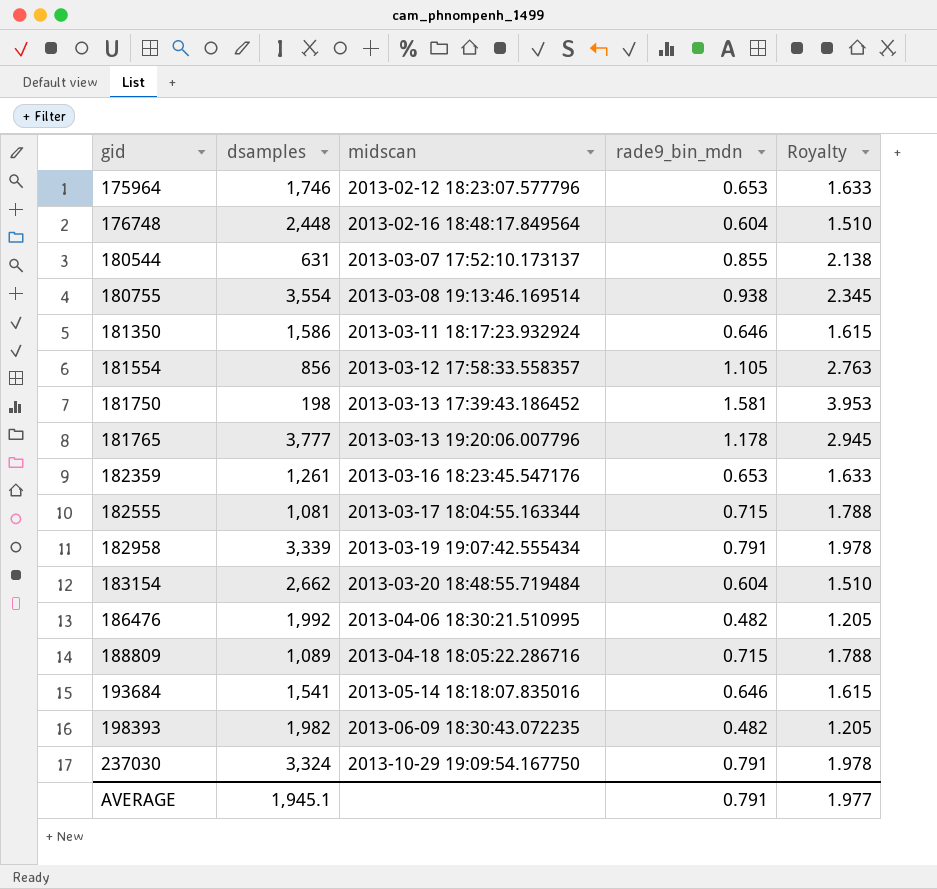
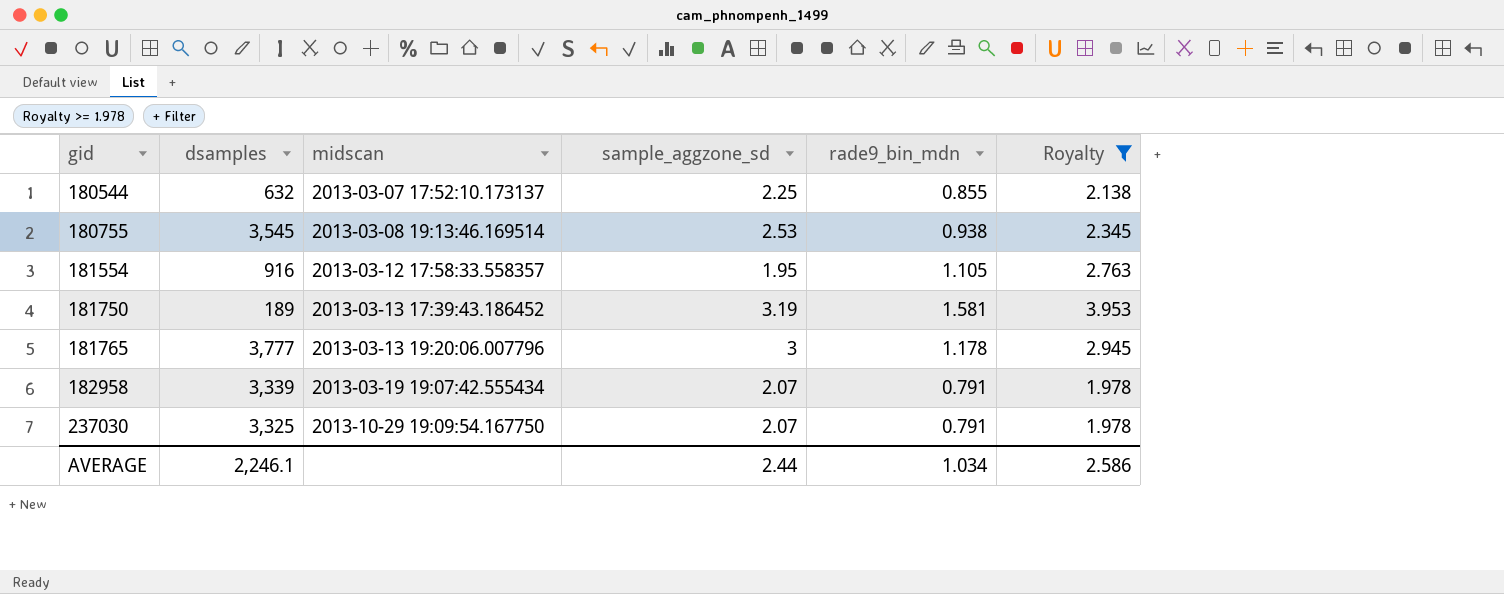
filter: none -> Royalty >= 1.978
column sample_aggzone_sd | position: none -> 4
180544 | dsamples: 631 -> 632
180755 | dsamples: 3,554 -> 3,545
181554 | dsamples: 856 -> 916
181750 | dsamples: 198 -> 189
237030 | dsamples: 3,324 -> 3,325
AVERAGE | dsamples: 1,945.1 -> 2,246.1
AVERAGE | rade9_bin_mdn: 0.791 -> 1.034
AVERAGE | Royalty: 1.977 -> 2.586

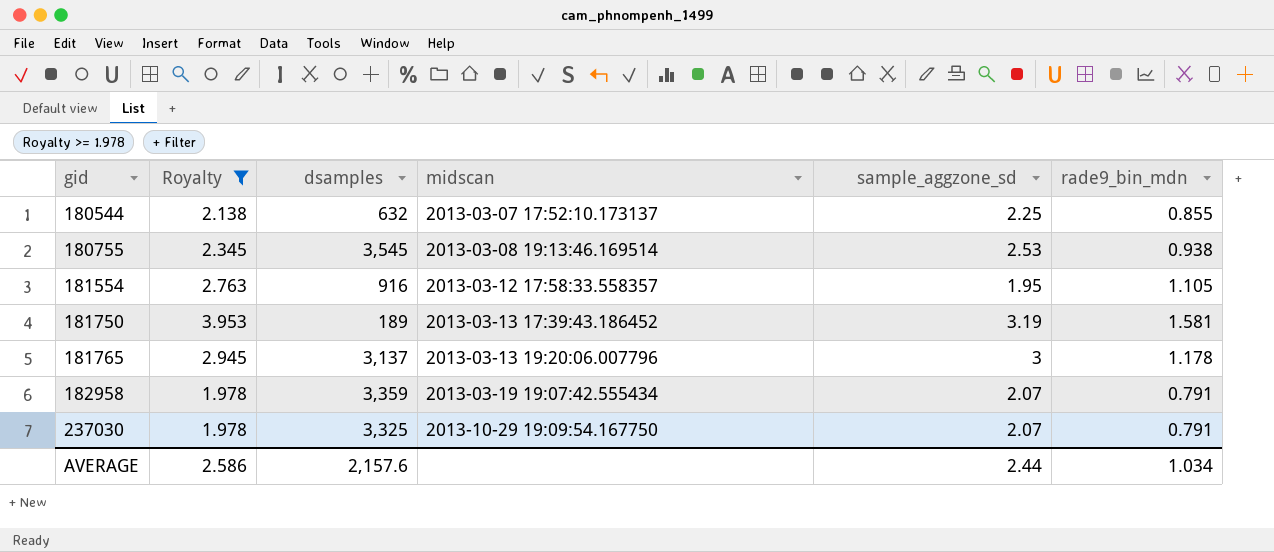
column Royalty | position: 6 -> 2
181765 | dsamples: 3,777 -> 3,137
182958 | dsamples: 3,339 -> 3,359
AVERAGE | dsamples: 2,246.1 -> 2,157.6

